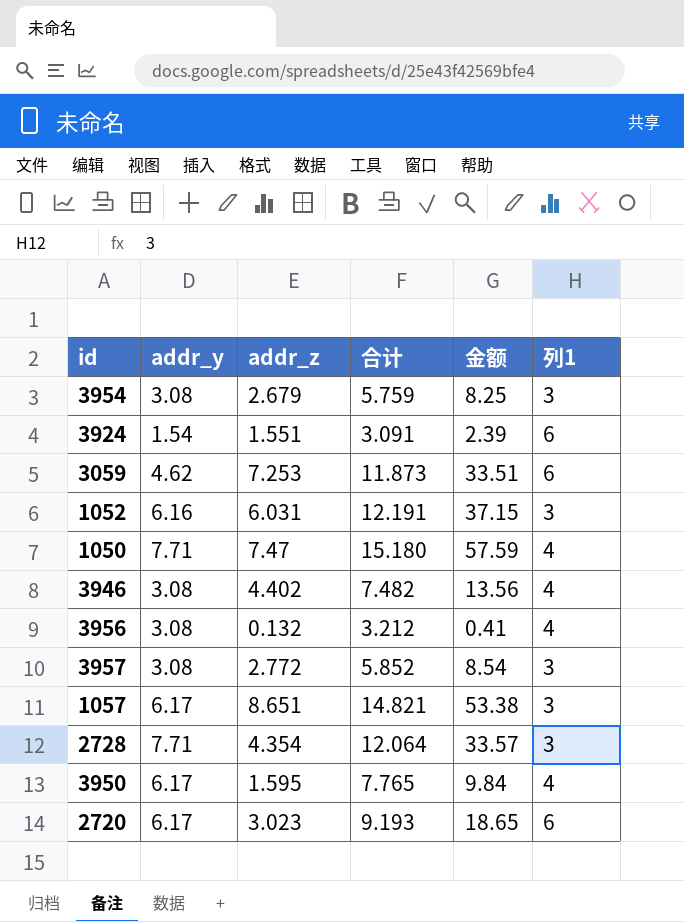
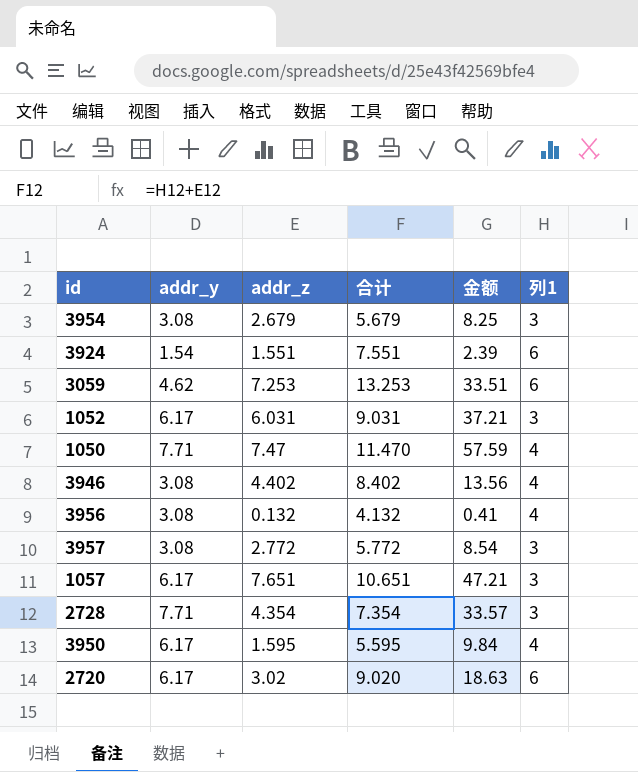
column 合计 | formula: [addr_y] + [addr_z] -> [addr_z] + [列1]
1052 | addr_y: 6.16 -> 6.17
1052 | 金额: 37.15 -> 37.21
1057 | addr_z: 8.651 -> 7.651
1057 | 金额: 53.38 -> 47.21
2720 | addr_z: 3.023 -> 3.02
2720 | 金额: 18.65 -> 18.63

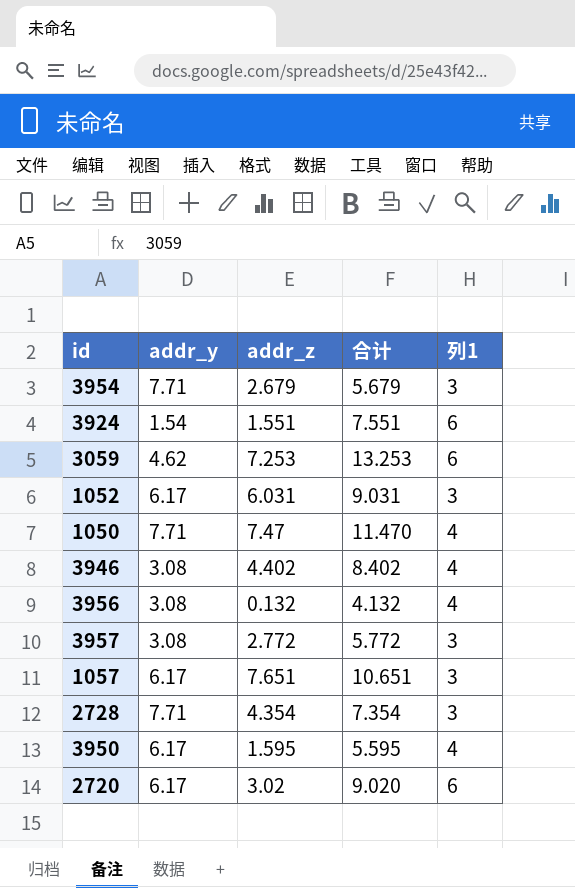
column 金额 | formula: [addr_y] * [addr_z] -> none
3954 | addr_y: 3.08 -> 7.71

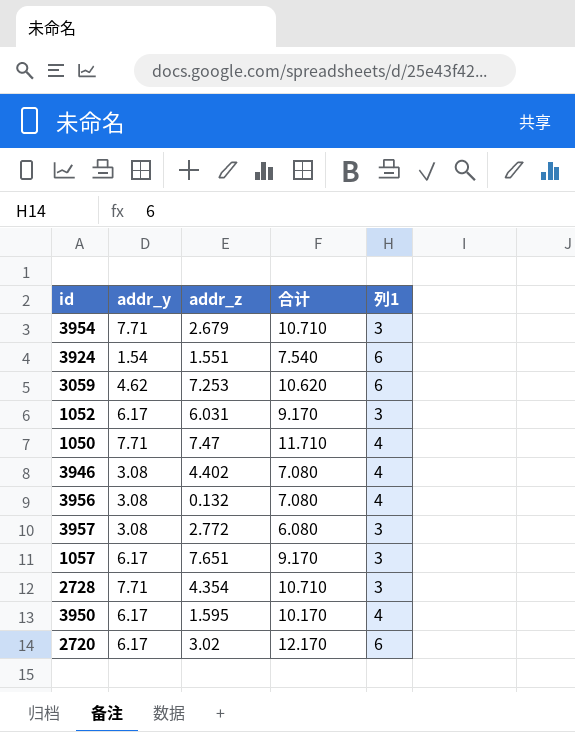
column 合计 | formula: [addr_z] + [列1] -> [addr_y] + [列1]

